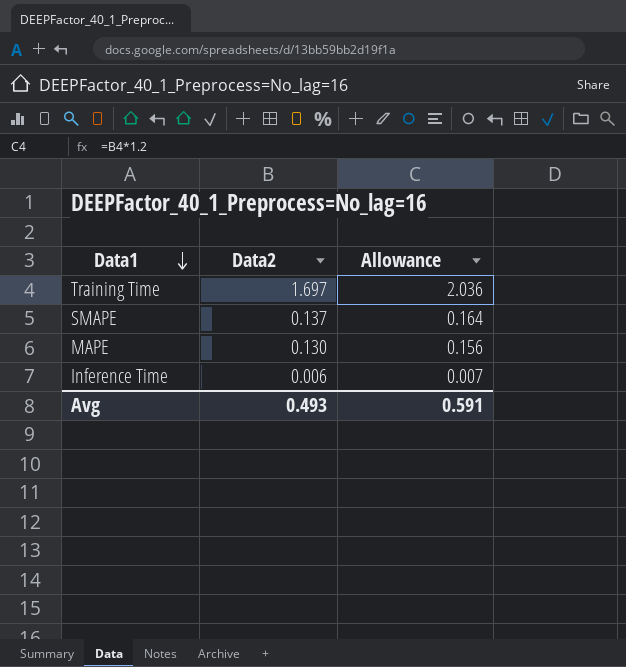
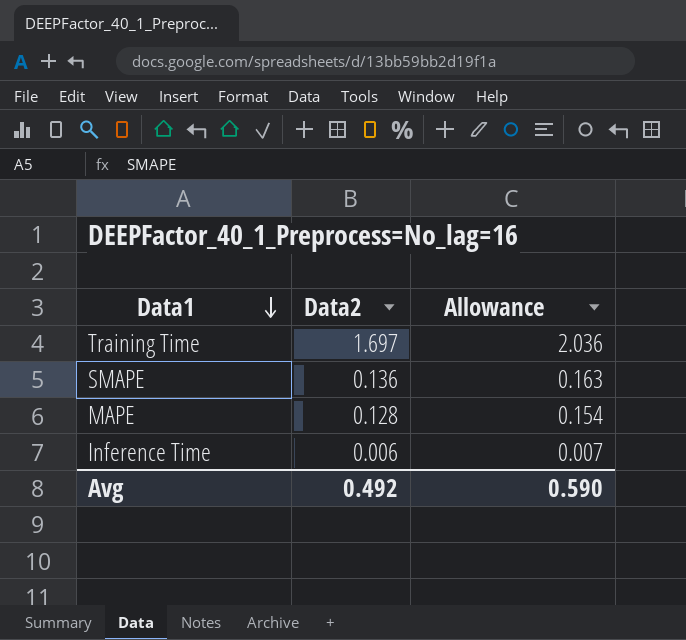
SMAPE | Data2: 0.137 -> 0.136
SMAPE | Allowance: 0.164 -> 0.163
MAPE | Data2: 0.130 -> 0.128
MAPE | Allowance: 0.156 -> 0.154
Avg | Data2: 0.493 -> 0.492
Avg | Allowance: 0.591 -> 0.590

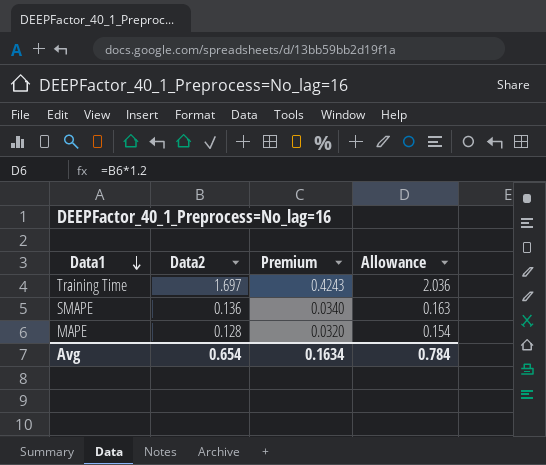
column Premium | formula: none -> [Data2] * 0.25
row Inference Time: 0.006 | 0.007 -> none
Avg | Data2: 0.492 -> 0.654
Avg | Allowance: 0.590 -> 0.784

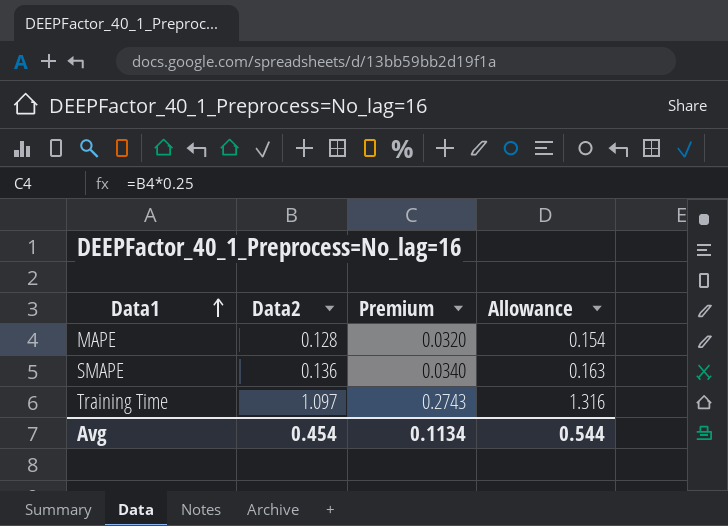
row order: Data1 descending -> Data1 ascending
Training Time | Data2: 1.697 -> 1.097
Training Time | Premium: 0.4243 -> 0.2743
Training Time | Allowance: 2.036 -> 1.316
Avg | Data2: 0.654 -> 0.454
Avg | Premium: 0.1634 -> 0.1134
Avg | Allowance: 0.784 -> 0.544

